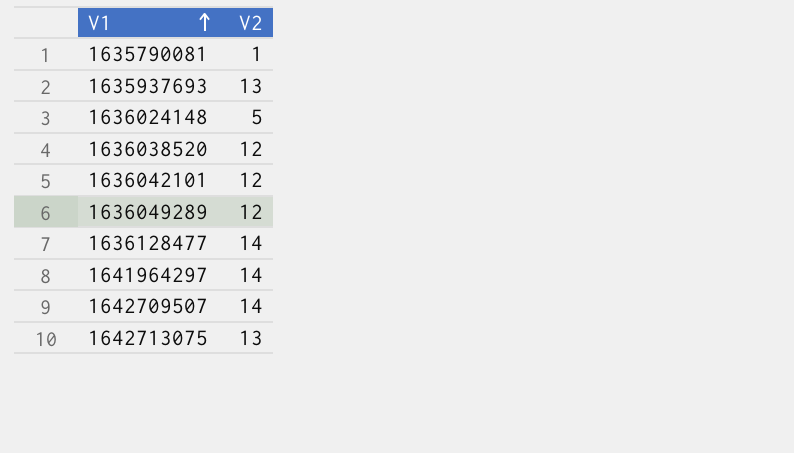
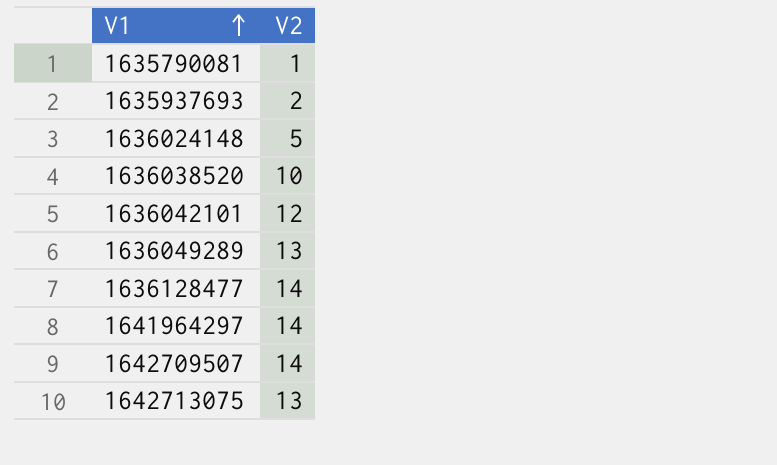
1635937693 | V2: 13 -> 2
1636038520 | V2: 12 -> 10
1636049289 | V2: 12 -> 13

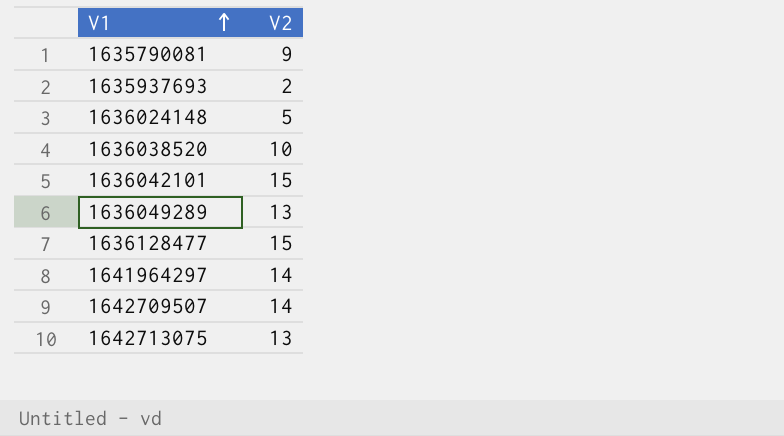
1635790081 | V2: 1 -> 9
1636042101 | V2: 12 -> 15
1636128477 | V2: 14 -> 15

